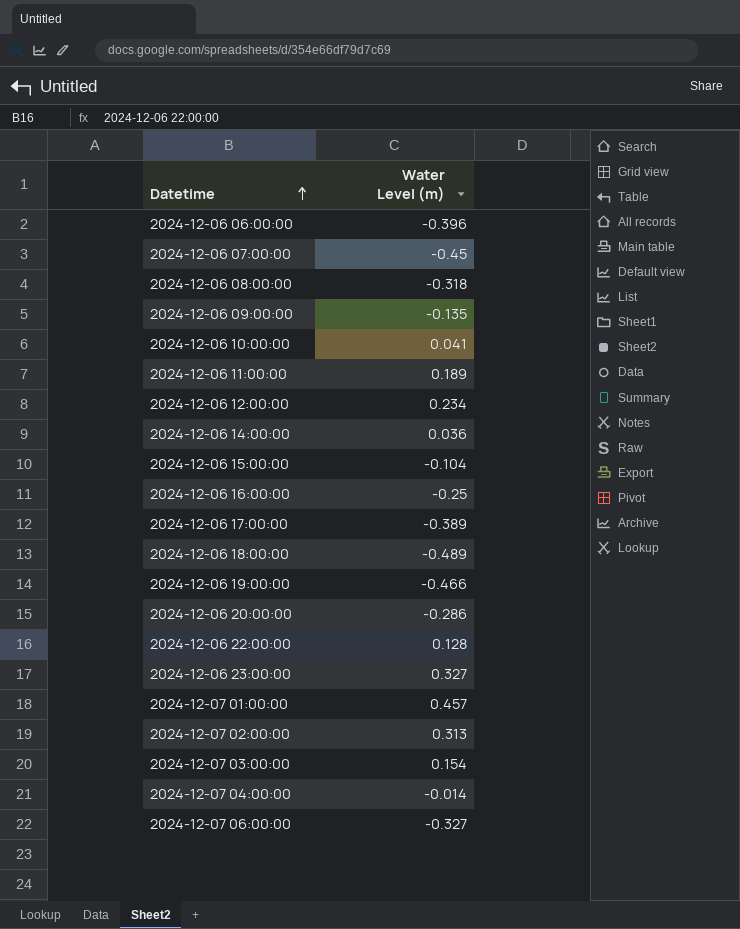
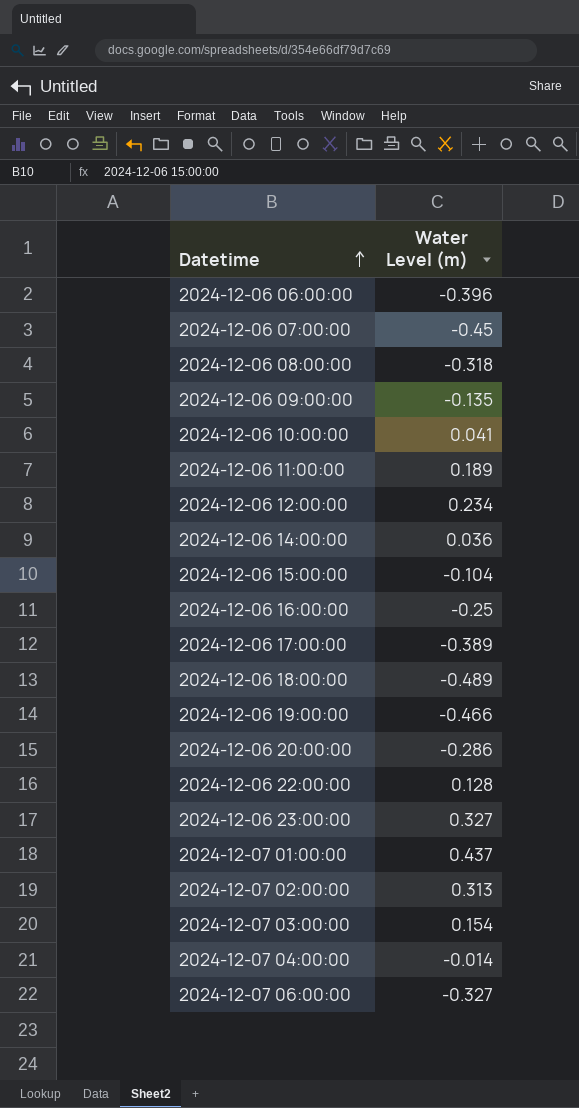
2024-12-07 01:00:00 | Water Level (m): 0.457 -> 0.437

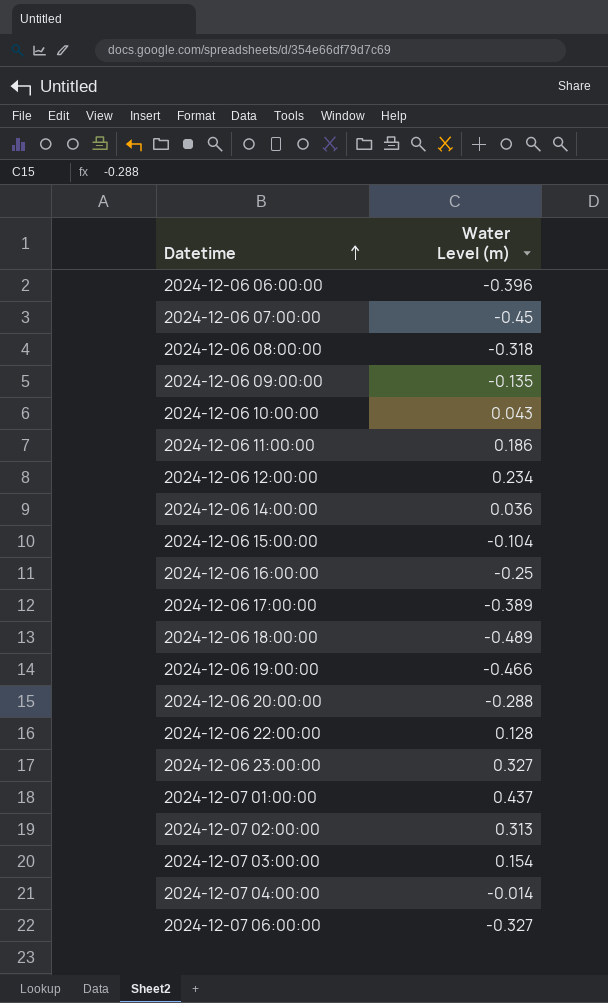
2024-12-06 10:00:00 | Water Level (m): 0.041 -> 0.043
2024-12-06 11:00:00 | Water Level (m): 0.189 -> 0.186
2024-12-06 20:00:00 | Water Level (m): -0.286 -> -0.288

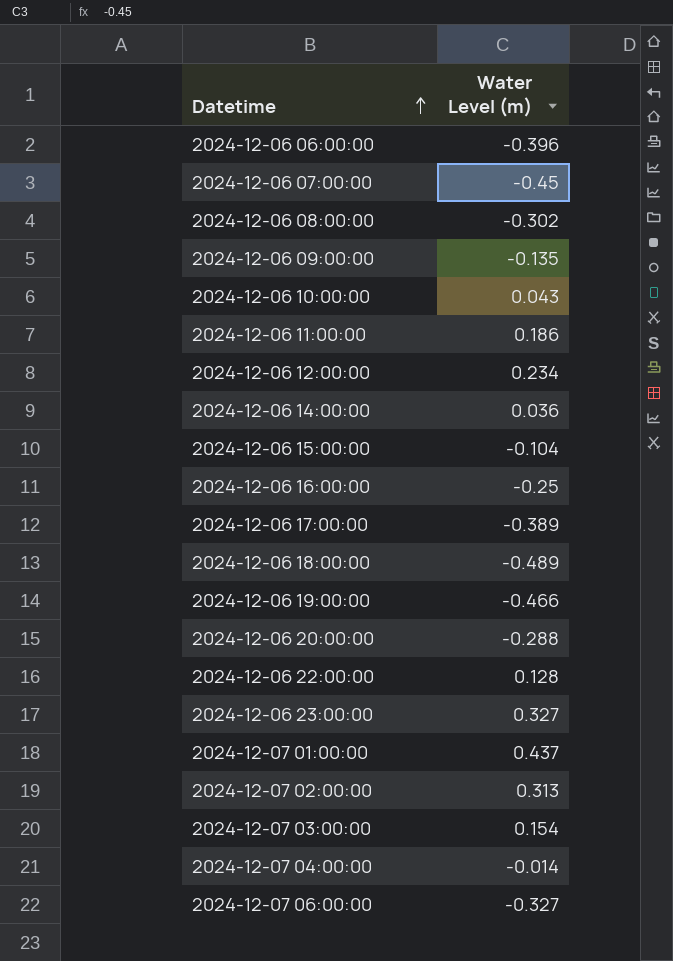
2024-12-06 08:00:00 | Water Level (m): -0.318 -> -0.302

